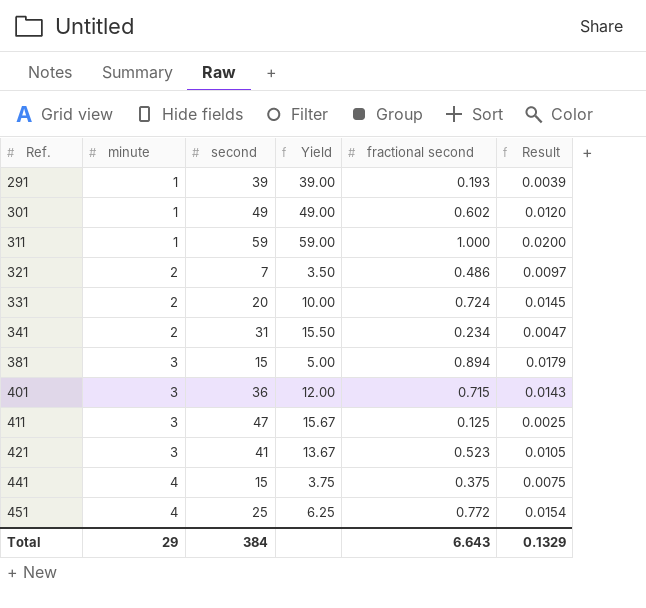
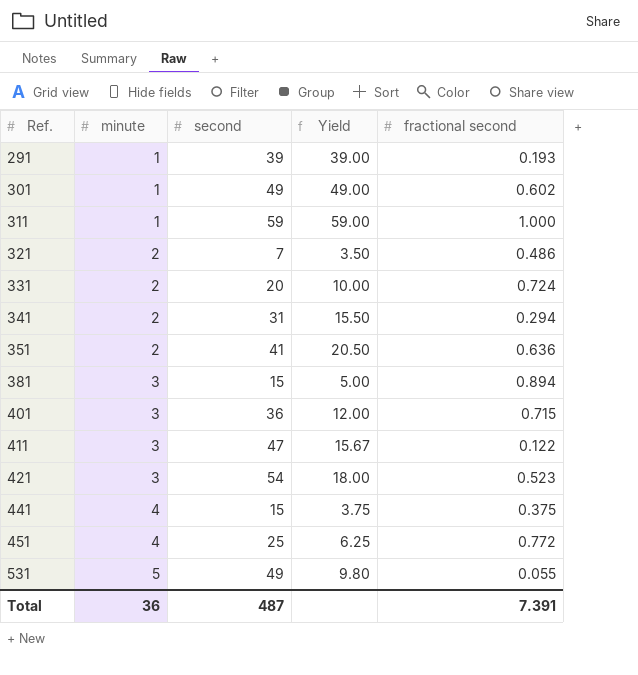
column Result | formula: [fractional second] * 0.02 -> none
341 | fractional second: 0.234 -> 0.294
row 351: none -> 2 | 41 | 20.50 | 0.636
411 | fractional second: 0.125 -> 0.122
421 | second: 41 -> 54
421 | Yield: 13.67 -> 18.00
row 531: none -> 5 | 49 | 9.80 | 0.055
Total | minute: 29 -> 36
Total | second: 384 -> 487
Total | fractional second: 6.643 -> 7.391

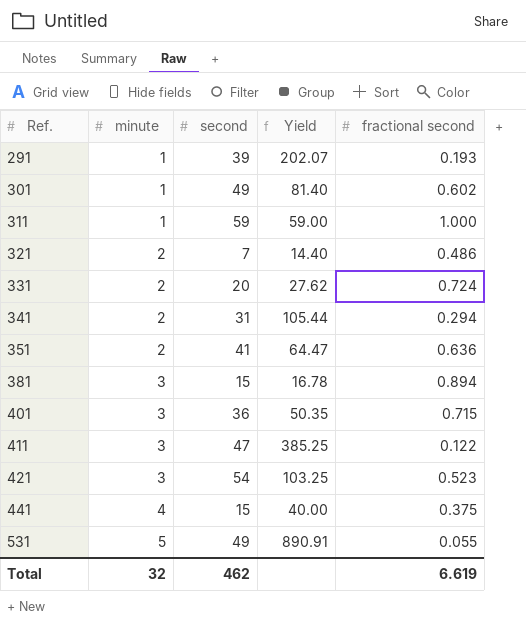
column Yield | formula: [second] / [minute] -> [second] / [fractional second]
row 451: 4 | 25 | 6.25 | 0.772 -> none
Total | minute: 36 -> 32
Total | second: 487 -> 462
Total | fractional second: 7.391 -> 6.619

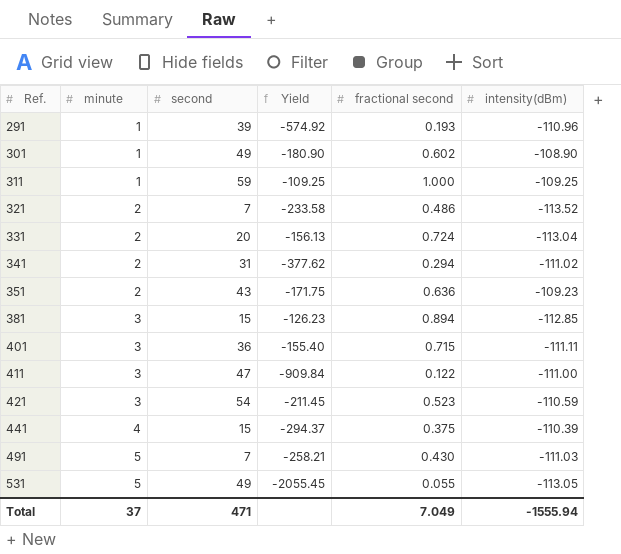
column Yield | formula: [second] / [fractional second] -> [intensity(dBm)] / [fractional second]
column intensity(dBm) | position: none -> 6
351 | second: 41 -> 43
row 491: none -> 5 | 7 | -258.21 | 0.430 | -111.03
Total | minute: 32 -> 37
Total | second: 462 -> 471
Total | fractional second: 6.619 -> 7.049

